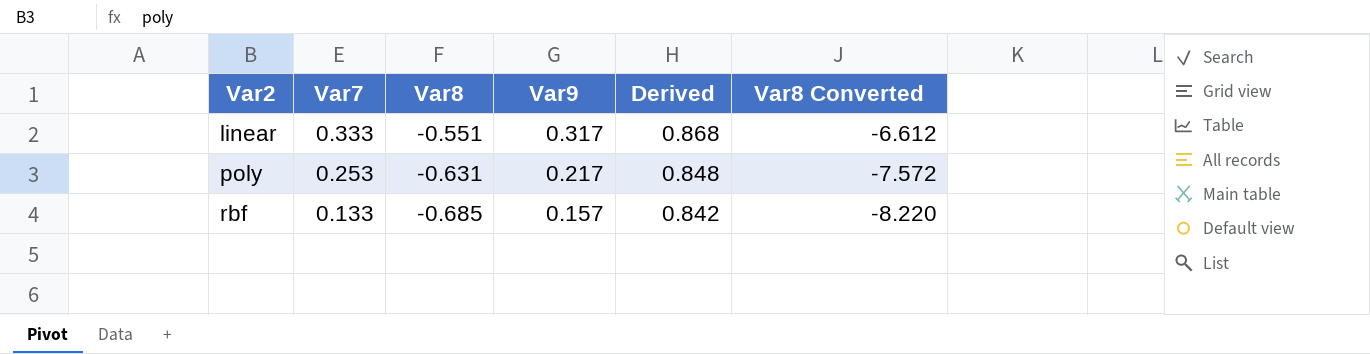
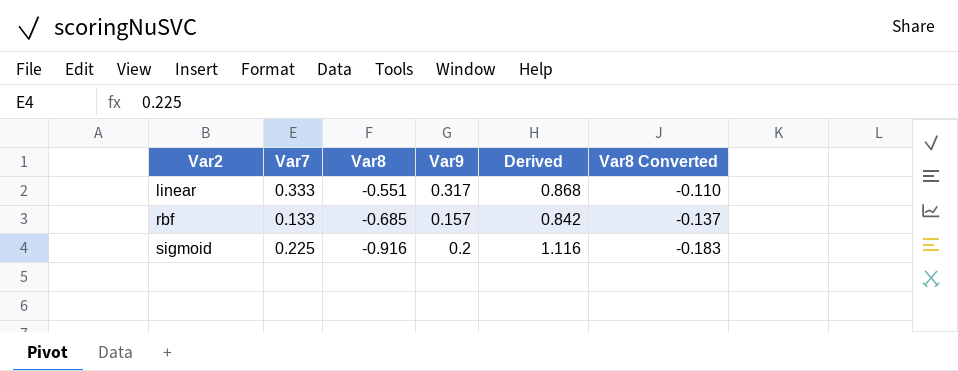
column Var8 Converted | formula: [Var8] * 12 -> [Var8] * 0.2
row poly: 0.253 | -0.631 | 0.217 | 0.848 | -7.572 -> none
row sigmoid: none -> 0.225 | -0.916 | 0.2 | 1.116 | -0.183

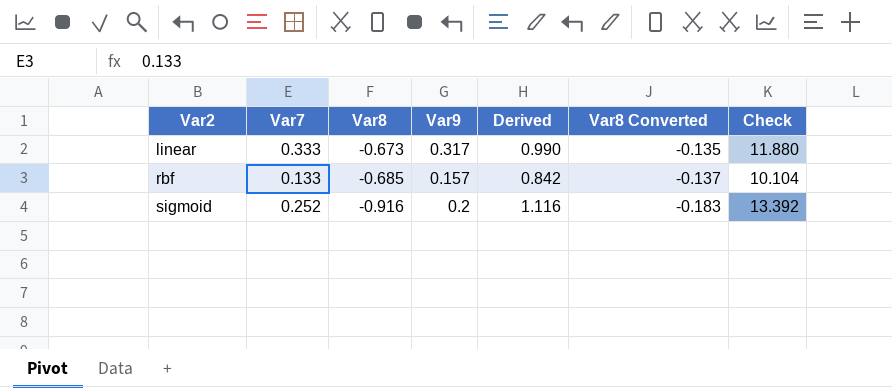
column Check | formula: none -> [Derived] * 12
linear | Var8: -0.551 -> -0.673
linear | Derived: 0.868 -> 0.990
linear | Var8 Converted: -0.110 -> -0.135
sigmoid | Var7: 0.225 -> 0.252

